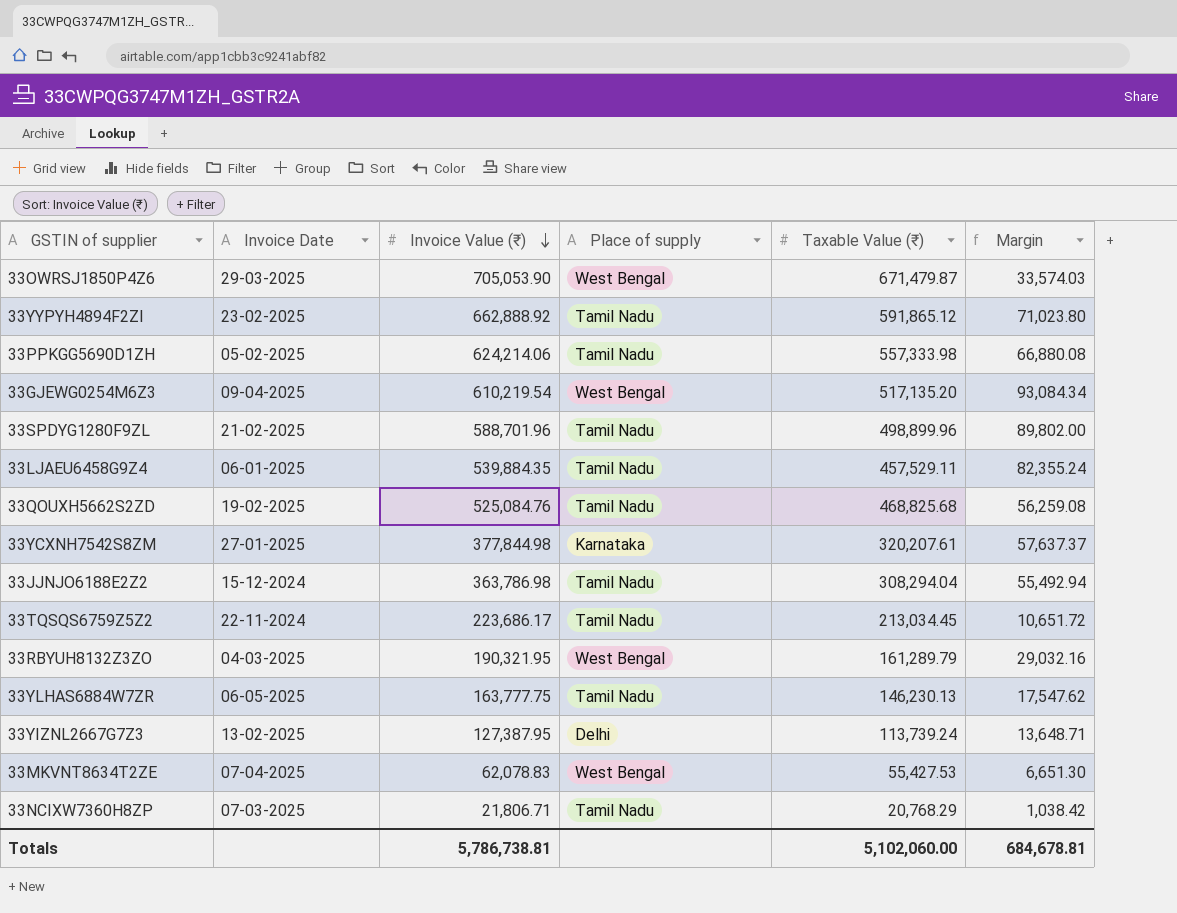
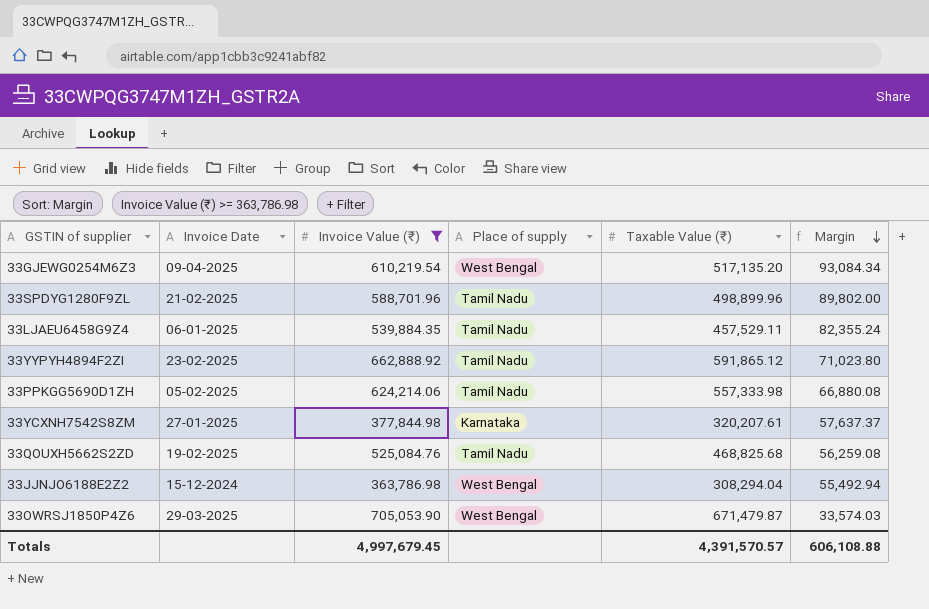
filter: none -> Invoice Value (₹) >= 363,786.98
row order: Invoice Value (₹) descending -> Margin descending
33JJNJO6188E2Z2 | Place of supply: Tamil Nadu -> West Bengal
Totals | Invoice Value (₹): 5,786,738.81 -> 4,997,679.45
Totals | Taxable Value (₹): 5,102,060.00 -> 4,391,570.57
Totals | Margin: 684,678.81 -> 606,108.88

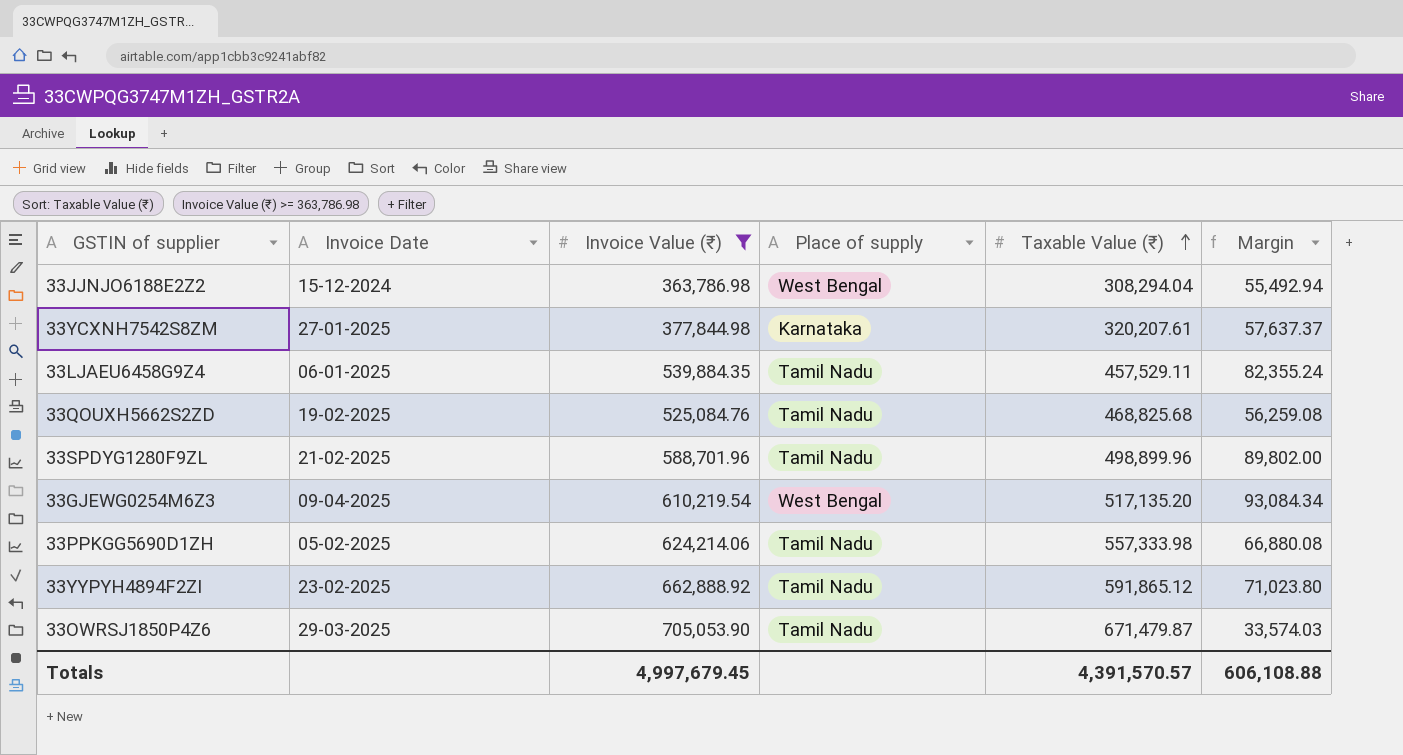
row order: Margin descending -> Taxable Value (₹) ascending
33OWRSJ1850P4Z6 | Place of supply: West Bengal -> Tamil Nadu

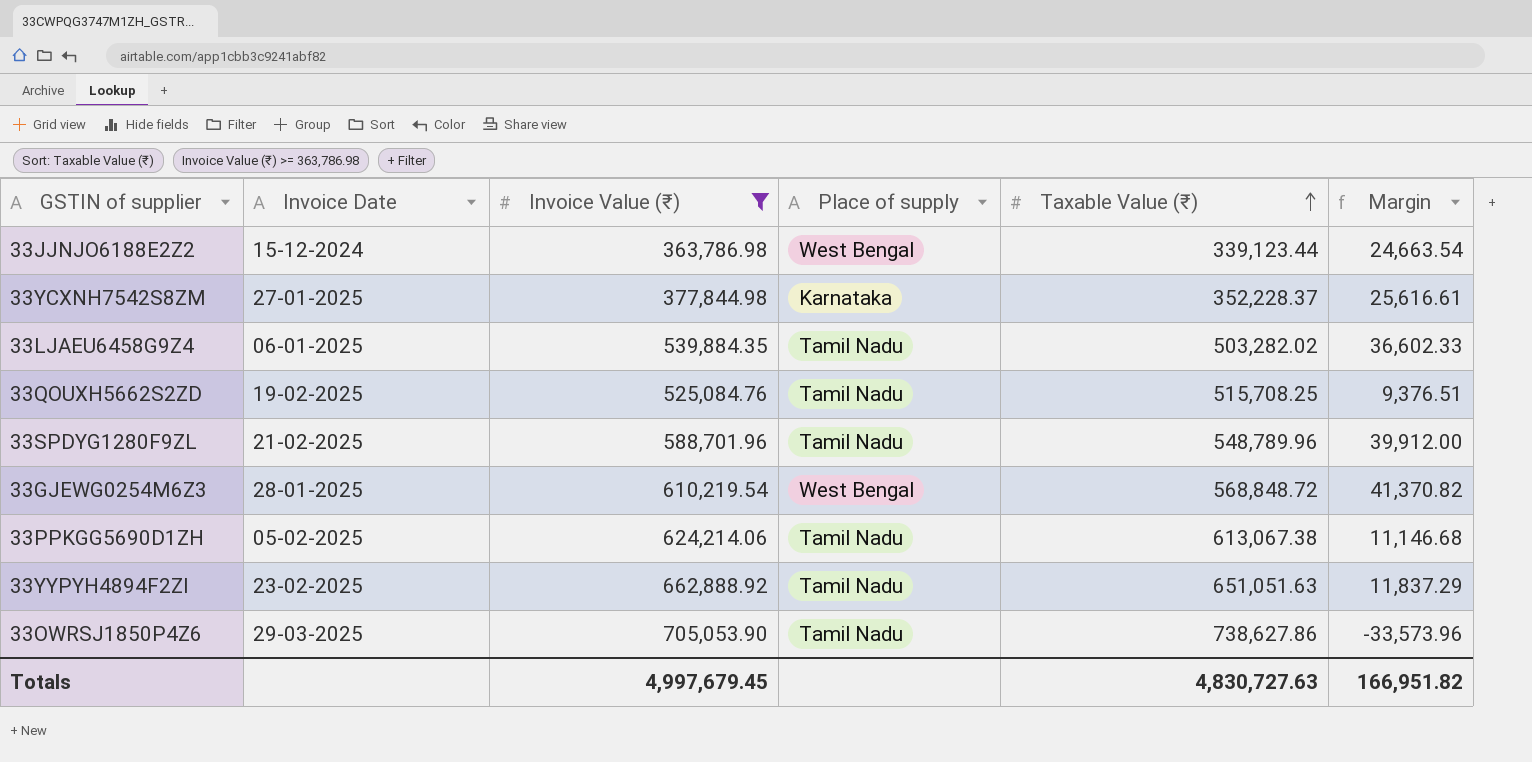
33JJNJO6188E2Z2 | Taxable Value (₹): 308,294.04 -> 339,123.44
33JJNJO6188E2Z2 | Margin: 55,492.94 -> 24,663.54
33YCXNH7542S8ZM | Taxable Value (₹): 320,207.61 -> 352,228.37
33YCXNH7542S8ZM | Margin: 57,637.37 -> 25,616.61
33LJAEU6458G9Z4 | Taxable Value (₹): 457,529.11 -> 503,282.02
33LJAEU6458G9Z4 | Margin: 82,355.24 -> 36,602.33
33QOUXH5662S2ZD | Taxable Value (₹): 468,825.68 -> 515,708.25
33QOUXH5662S2ZD | Margin: 56,259.08 -> 9,376.51
33SPDYG1280F9ZL | Taxable Value (₹): 498,899.96 -> 548,789.96
33SPDYG1280F9ZL | Margin: 89,802.00 -> 39,912.00
33GJEWG0254M6Z3 | Invoice Date: 09-04-2025 -> 28-01-2025
33GJEWG0254M6Z3 | Taxable Value (₹): 517,135.20 -> 568,848.72
33GJEWG0254M6Z3 | Margin: 93,084.34 -> 41,370.82
33PPKGG5690D1ZH | Taxable Value (₹): 557,333.98 -> 613,067.38
33PPKGG5690D1ZH | Margin: 66,880.08 -> 11,146.68
33YYPYH4894F2ZI | Taxable Value (₹): 591,865.12 -> 651,051.63
33YYPYH4894F2ZI | Margin: 71,023.80 -> 11,837.29
33OWRSJ1850P4Z6 | Taxable Value (₹): 671,479.87 -> 738,627.86
33OWRSJ1850P4Z6 | Margin: 33,574.03 -> -33,573.96
Totals | Taxable Value (₹): 4,391,570.57 -> 4,830,727.63
Totals | Margin: 606,108.88 -> 166,951.82

